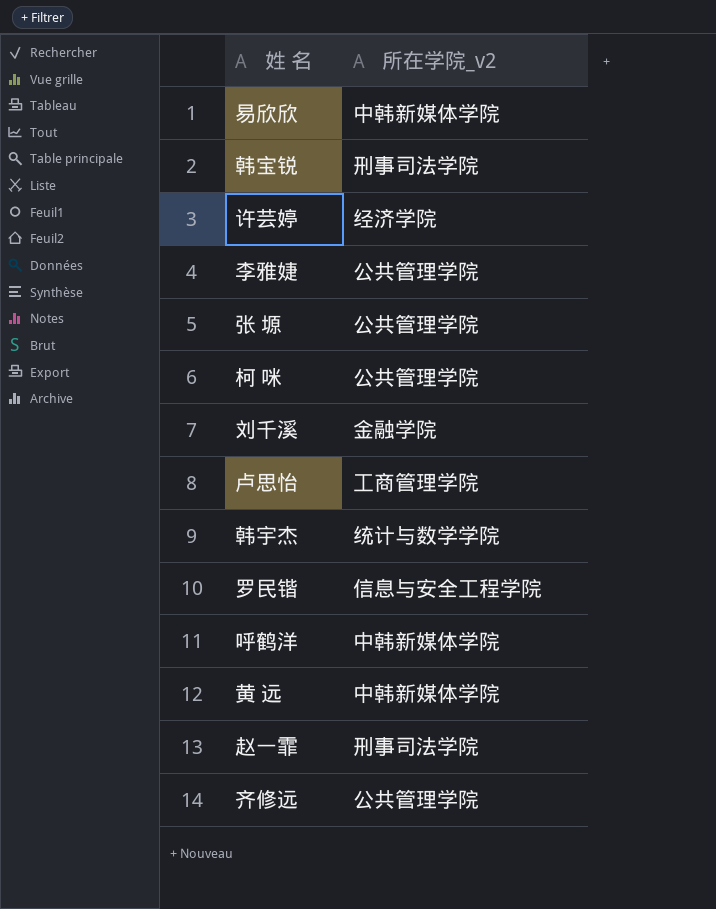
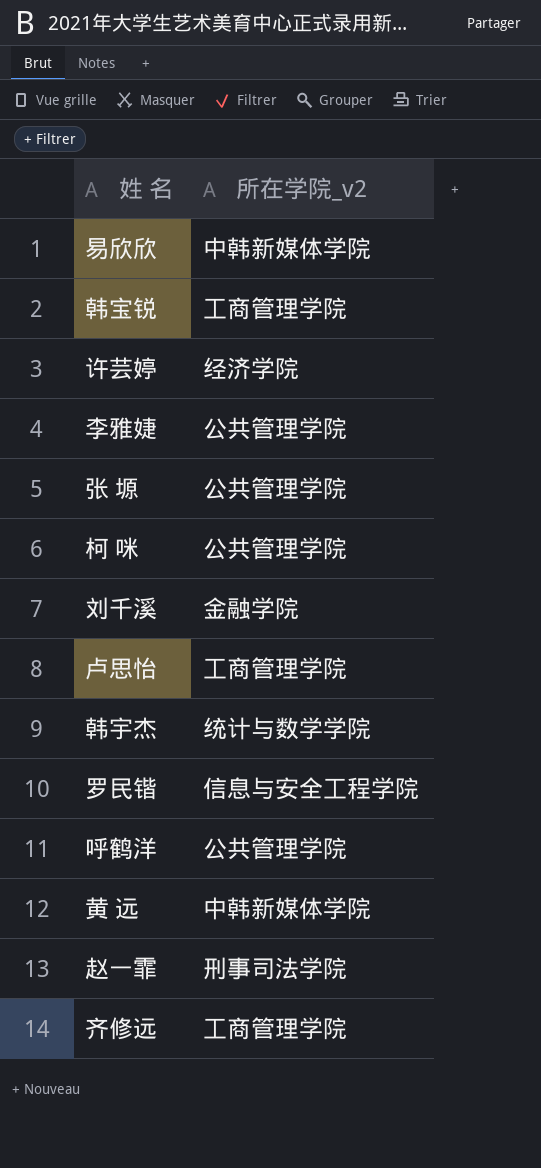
韩宝锐 | 所在学院_v2: 刑事司法学院 -> 工商管理学院
呼鹤洋 | 所在学院_v2: 中韩新媒体学院 -> 公共管理学院
齐修远 | 所在学院_v2: 公共管理学院 -> 工商管理学院

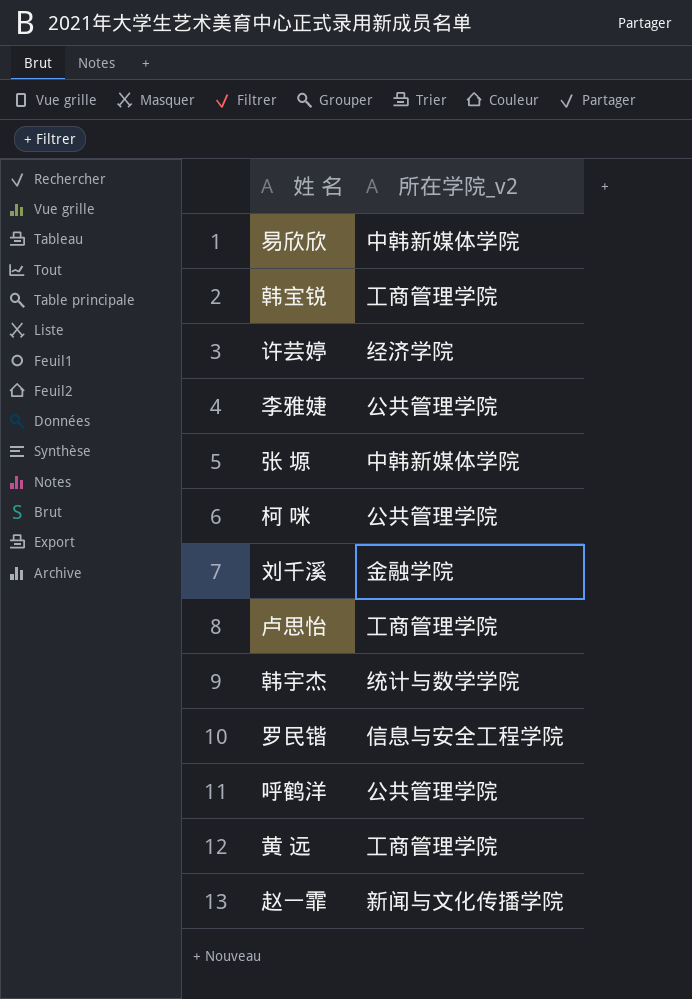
row 齐修远: 工商管理学院 -> none
张 塬 | 所在学院_v2: 公共管理学院 -> 中韩新媒体学院
黄 远 | 所在学院_v2: 中韩新媒体学院 -> 工商管理学院
赵一霏 | 所在学院_v2: 刑事司法学院 -> 新闻与文化传播学院

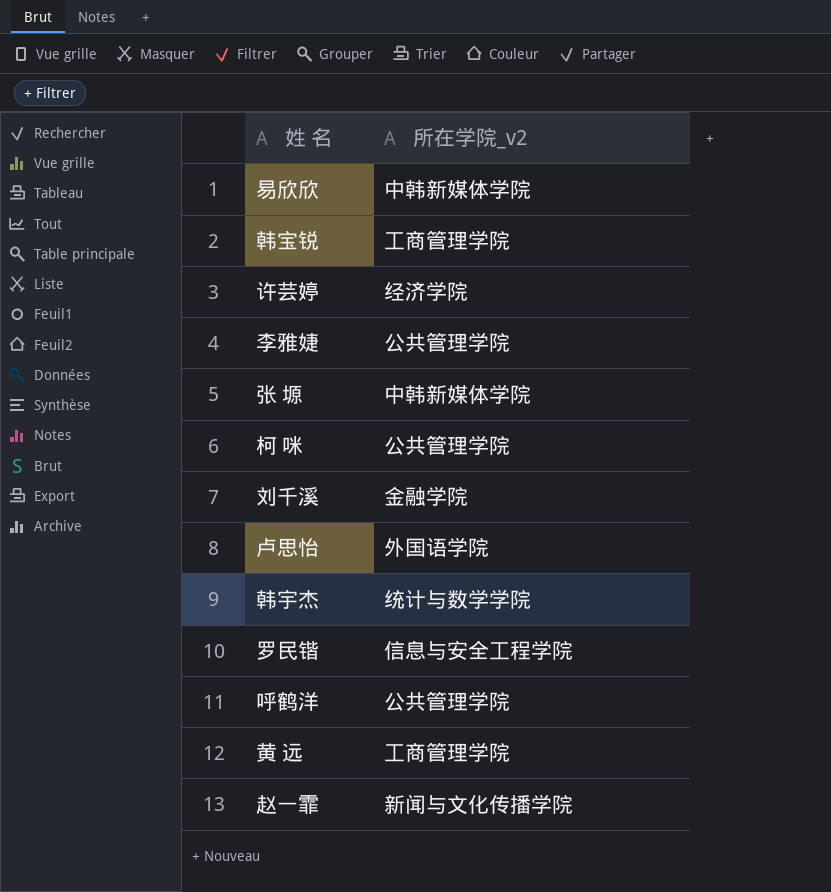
卢思怡 | 所在学院_v2: 工商管理学院 -> 外国语学院

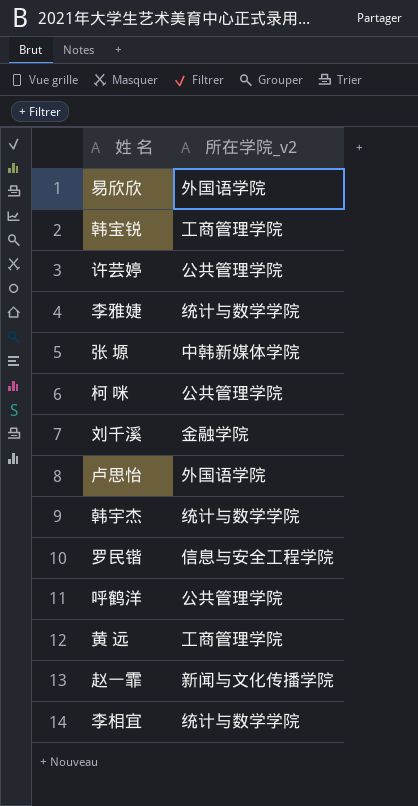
易欣欣 | 所在学院_v2: 中韩新媒体学院 -> 外国语学院
许芸婷 | 所在学院_v2: 经济学院 -> 公共管理学院
李雅婕 | 所在学院_v2: 公共管理学院 -> 统计与数学学院
row 李相宜: none -> 统计与数学学院

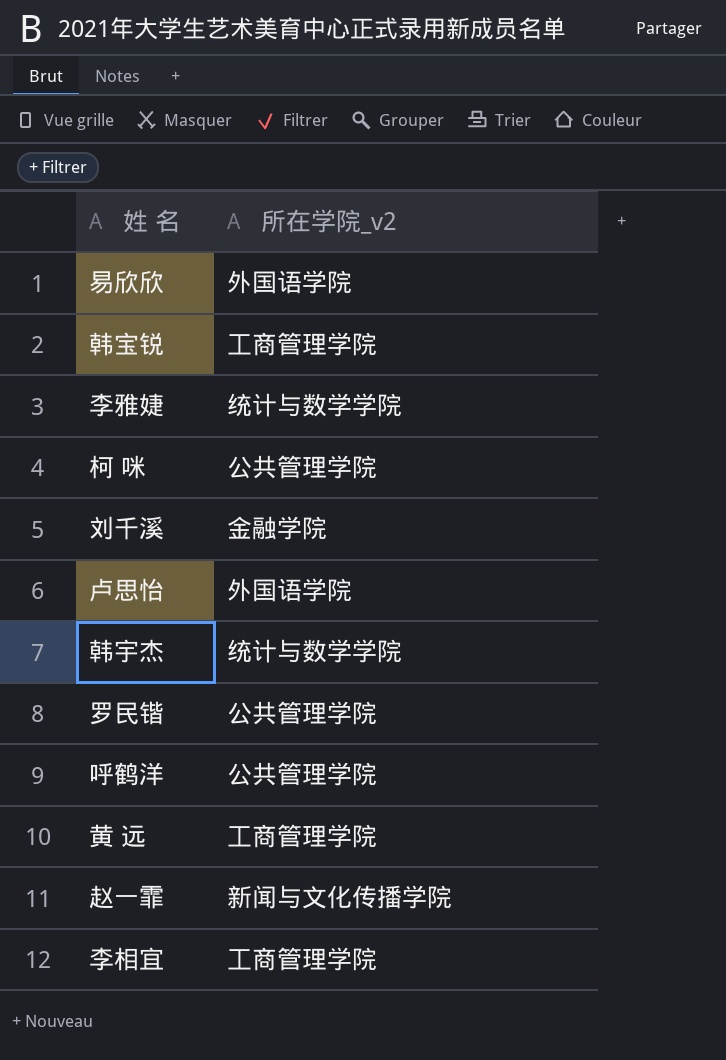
row 许芸婷: 公共管理学院 -> none
row 张 塬: 中韩新媒体学院 -> none
罗民锴 | 所在学院_v2: 信息与安全工程学院 -> 公共管理学院
李相宜 | 所在学院_v2: 统计与数学学院 -> 工商管理学院

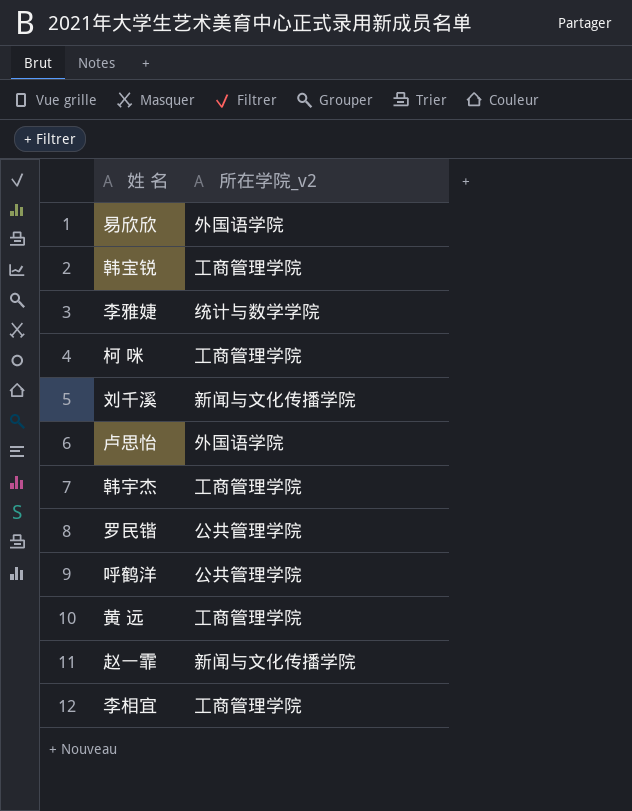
柯 咪 | 所在学院_v2: 公共管理学院 -> 工商管理学院
刘千溪 | 所在学院_v2: 金融学院 -> 新闻与文化传播学院
韩宇杰 | 所在学院_v2: 统计与数学学院 -> 工商管理学院

